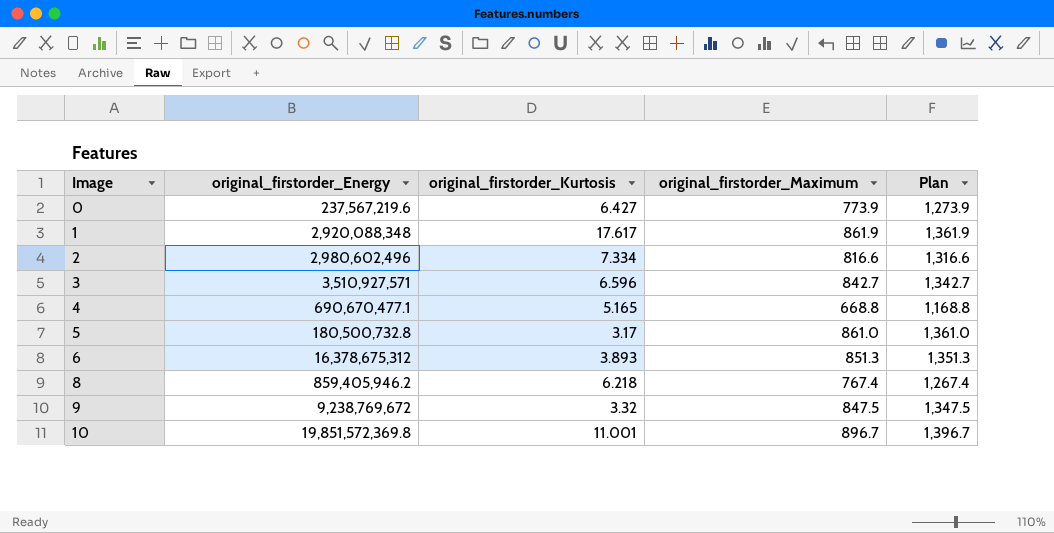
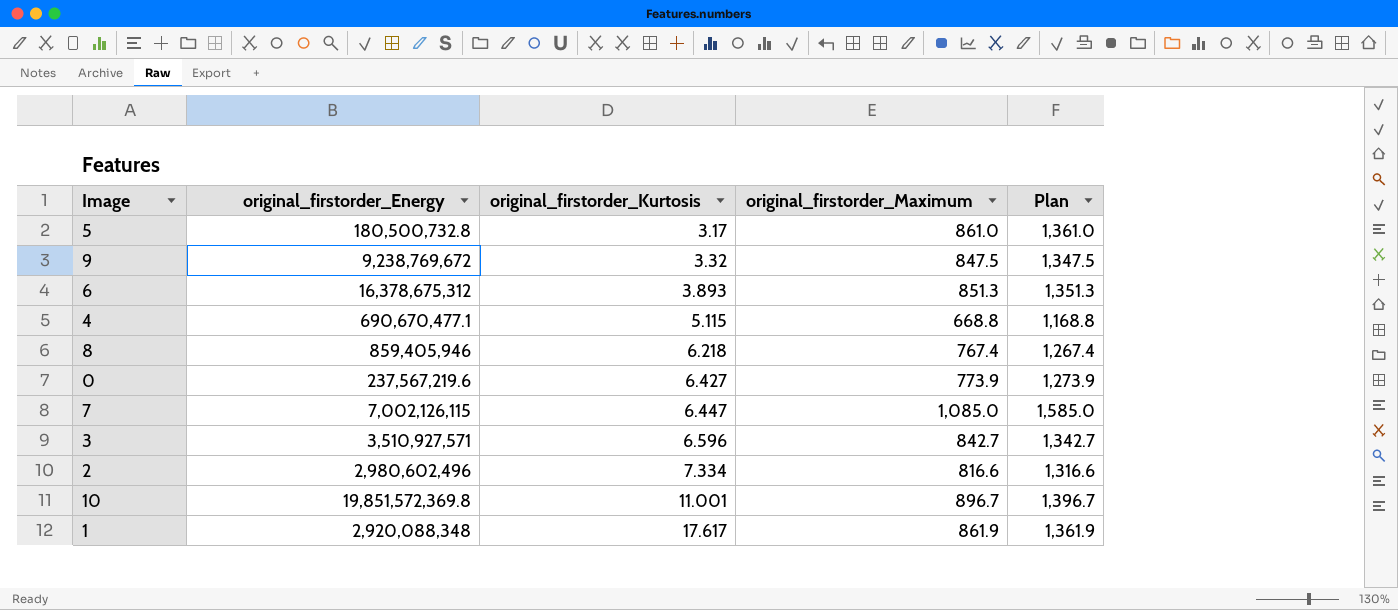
row order: Image ascending -> original_firstorder_Kurtosis ascending
4 | original_firstorder_Kurtosis: 5.165 -> 5.115
8 | original_firstorder_Energy: 859,405,946.2 -> 859,405,946
row 7: none -> 7,002,126,115 | 6.447 | 1,085.0 | 1,585.0

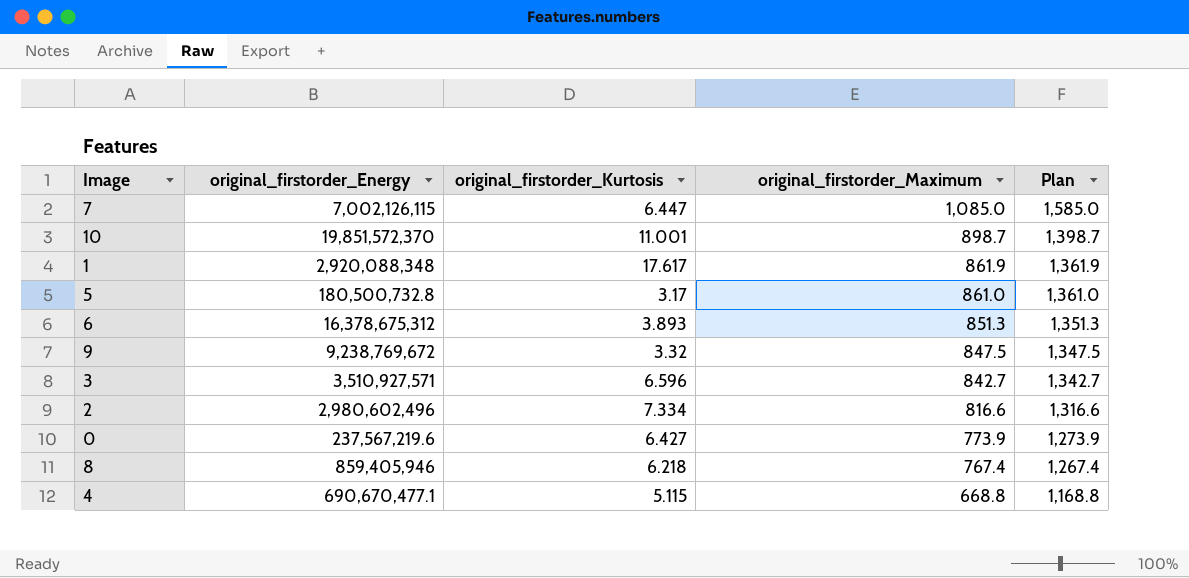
row order: original_firstorder_Kurtosis ascending -> original_firstorder_Maximum descending
10 | original_firstorder_Energy: 19,851,572,369.8 -> 19,851,572,370
10 | original_firstorder_Maximum: 896.7 -> 898.7
10 | Plan: 1,396.7 -> 1,398.7

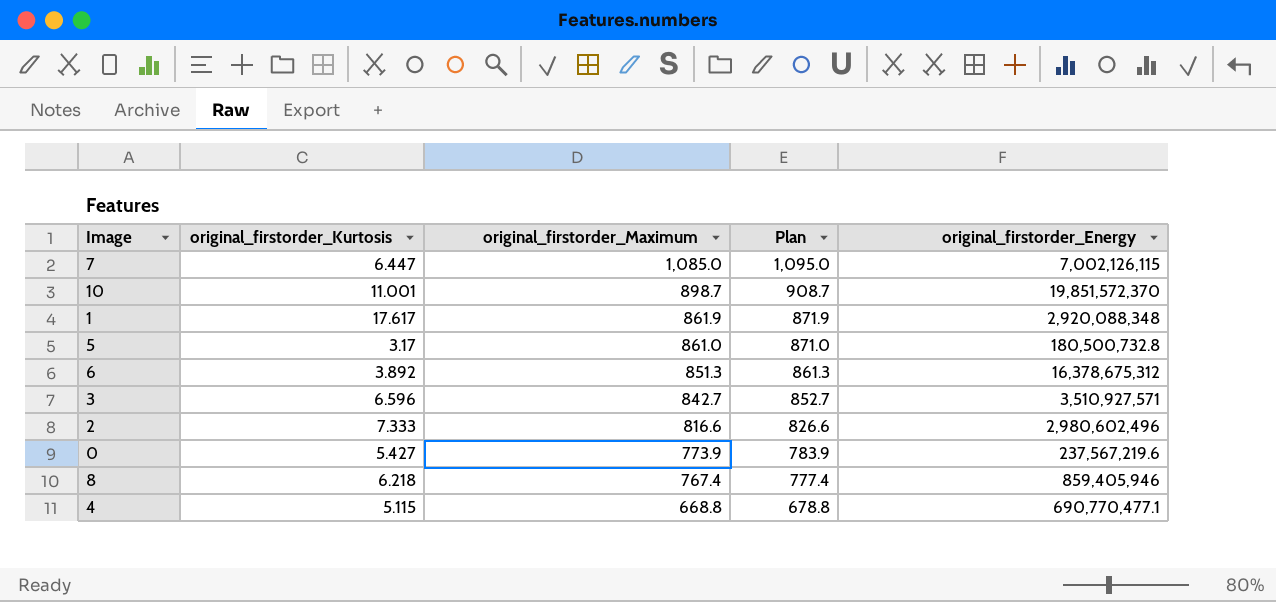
column Plan | formula: [original_firstorder_Maximum] + 500 -> [original_firstorder_Maximum] + 10
column original_firstorder_Energy | position: 2 -> 5
row 9: 9,238,769,672 | 3.32 | 847.5 | 1,347.5 -> none
6 | original_firstorder_Kurtosis: 3.893 -> 3.892
2 | original_firstorder_Kurtosis: 7.334 -> 7.333
0 | original_firstorder_Kurtosis: 6.427 -> 5.427
4 | original_firstorder_Energy: 690,670,477.1 -> 690,770,477.1

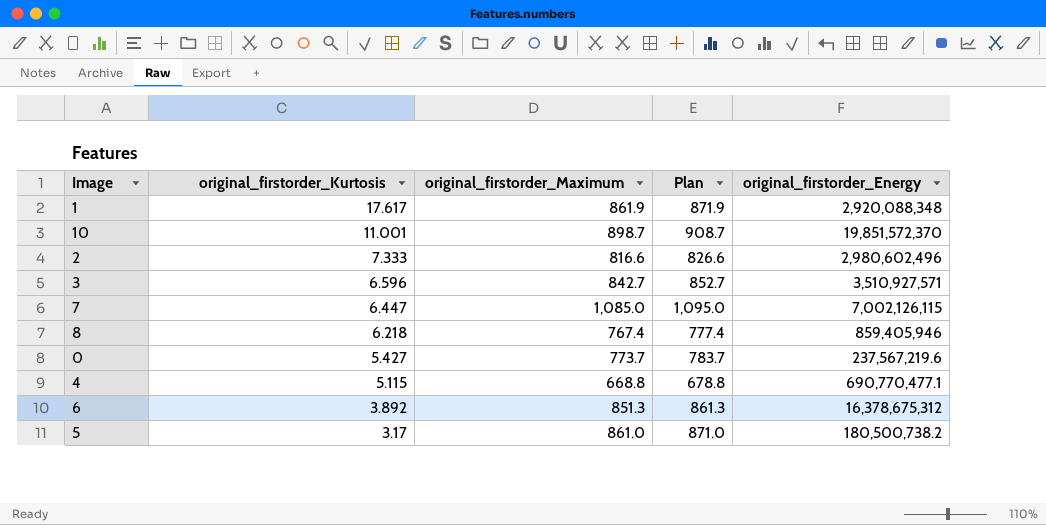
row order: original_firstorder_Maximum descending -> original_firstorder_Kurtosis descending
0 | original_firstorder_Maximum: 773.9 -> 773.7
0 | Plan: 783.9 -> 783.7
5 | original_firstorder_Energy: 180,500,732.8 -> 180,500,738.2

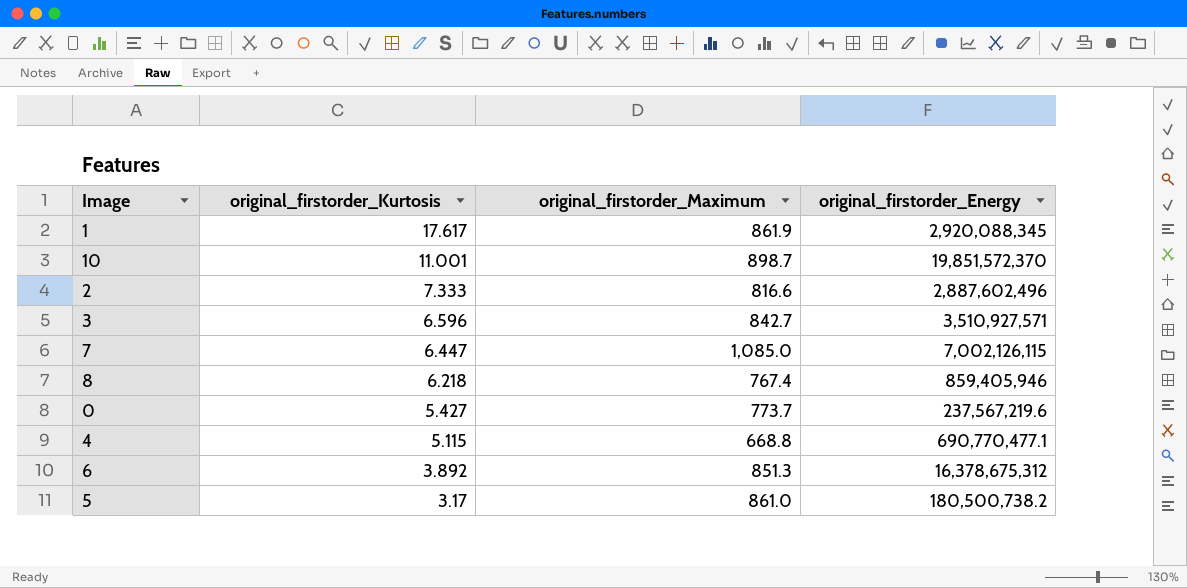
column Plan | formula: [original_firstorder_Maximum] + 10 -> none
1 | original_firstorder_Energy: 2,920,088,348 -> 2,920,088,345
2 | original_firstorder_Energy: 2,980,602,496 -> 2,887,602,496

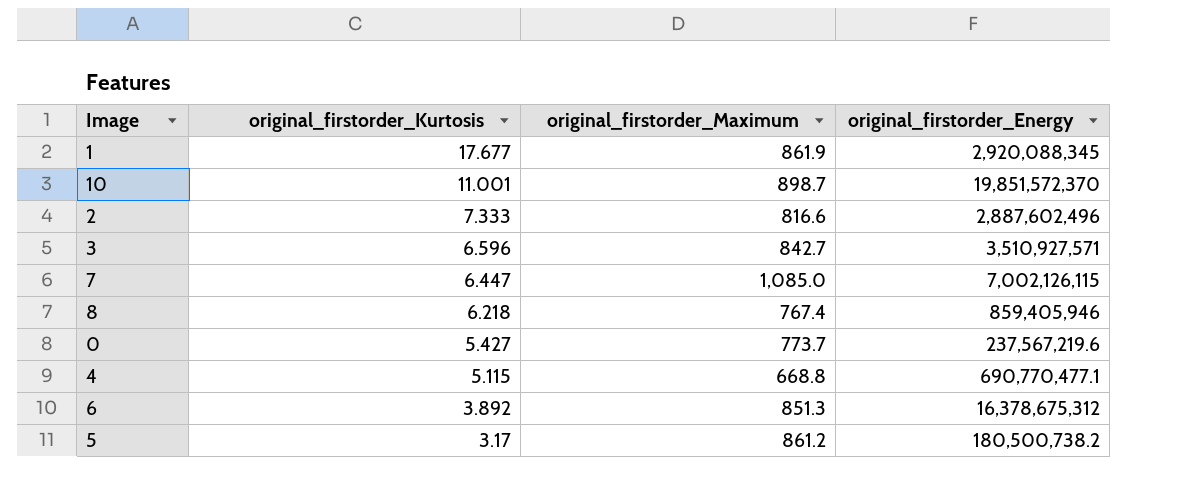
1 | original_firstorder_Kurtosis: 17.617 -> 17.677
5 | original_firstorder_Maximum: 861.0 -> 861.2

